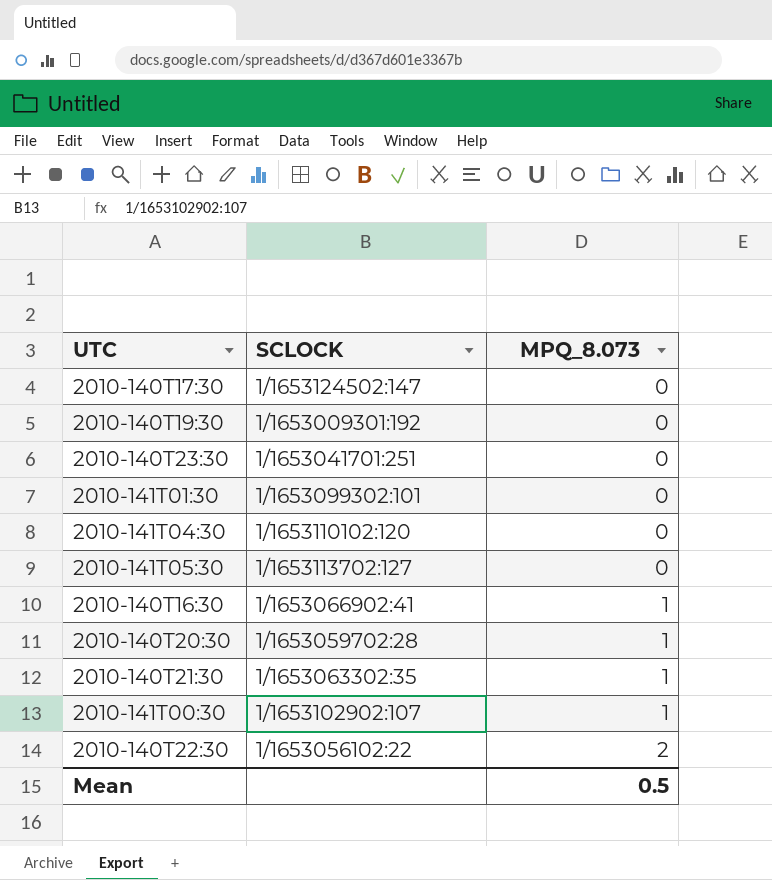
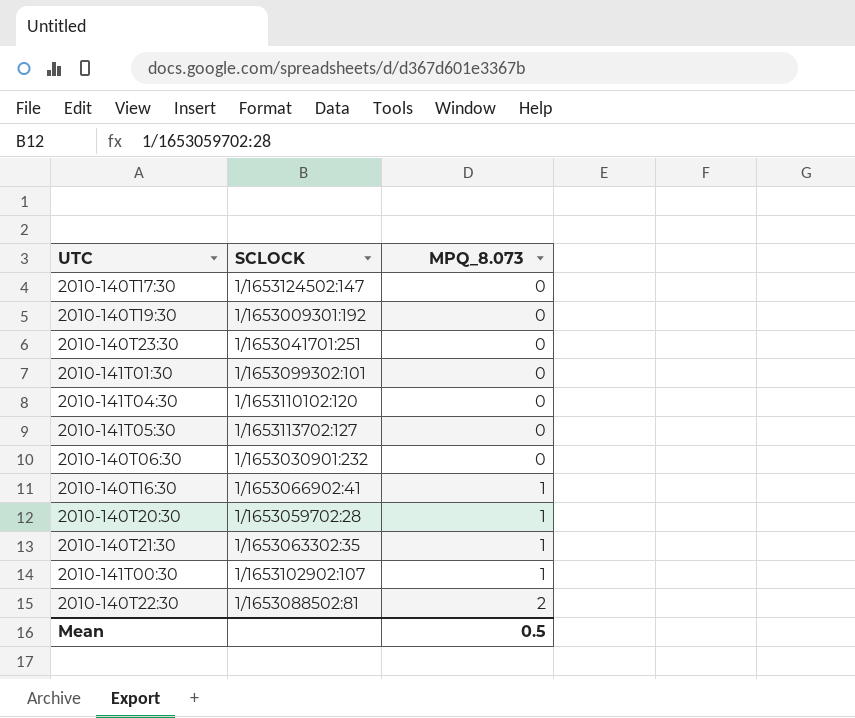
row 2010-140T06:30: none -> 1/1653030901:232 | 0
2010-140T22:30 | SCLOCK: 1/1653056102:22 -> 1/1653088502:81

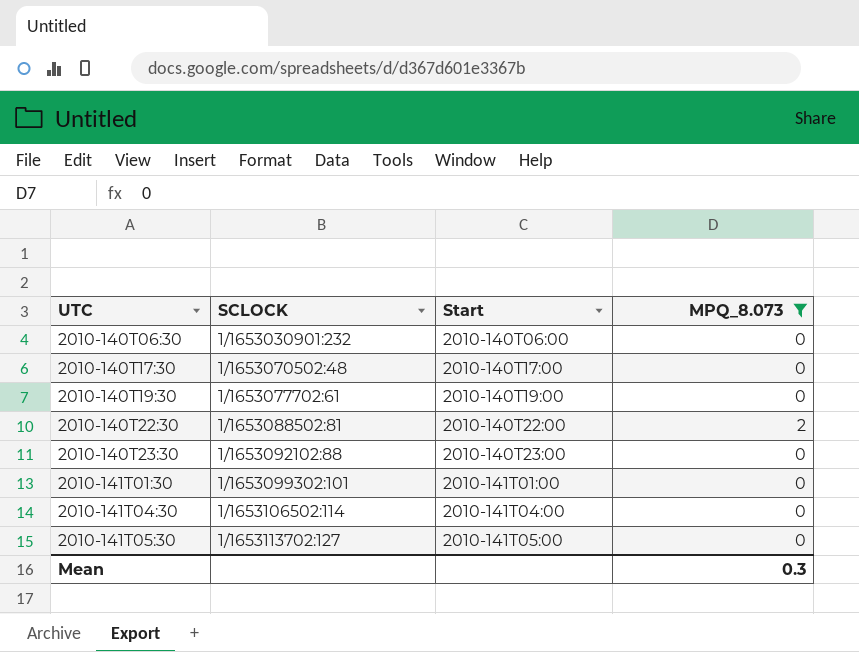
filter: none -> MPQ_8.073 != 1
row order: MPQ_8.073 ascending -> UTC ascending
column Start | position: none -> 3
2010-140T17:30 | SCLOCK: 1/1653124502:147 -> 1/1653070502:48
2010-140T19:30 | SCLOCK: 1/1653009301:192 -> 1/1653077702:61
2010-140T23:30 | SCLOCK: 1/1653041701:251 -> 1/1653092102:88
2010-141T04:30 | SCLOCK: 1/1653110102:120 -> 1/1653106502:114
Mean | MPQ_8.073: 0.5 -> 0.3

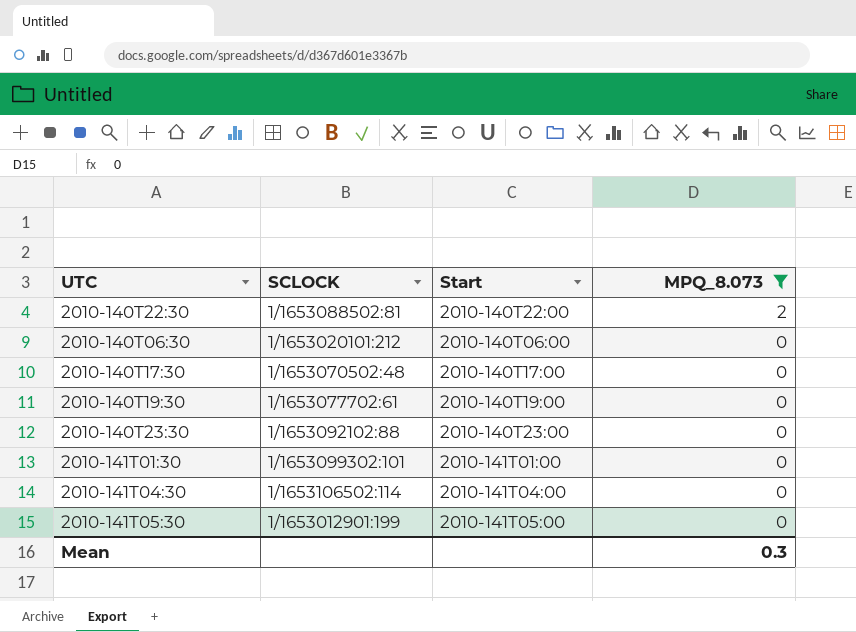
row order: UTC ascending -> MPQ_8.073 descending
2010-140T06:30 | SCLOCK: 1/1653030901:232 -> 1/1653020101:212
2010-141T05:30 | SCLOCK: 1/1653113702:127 -> 1/1653012901:199

